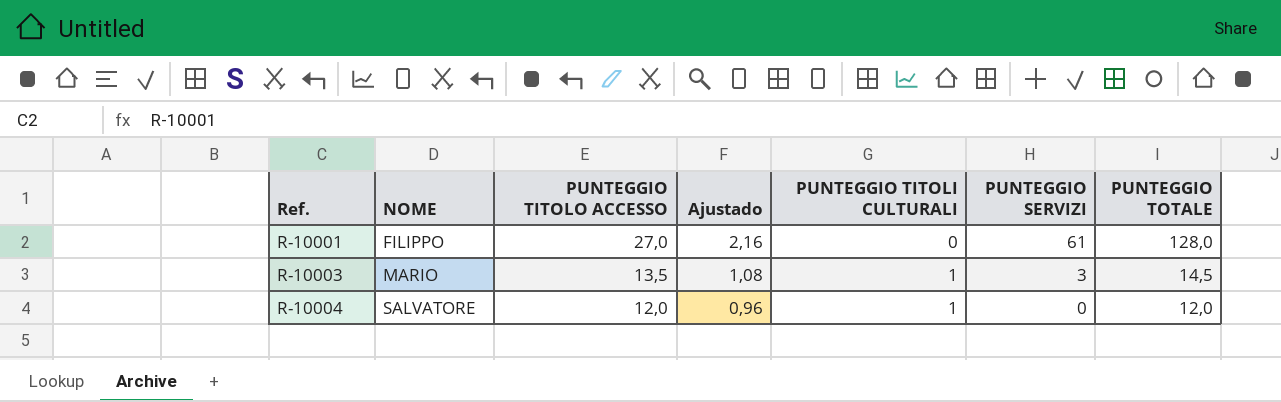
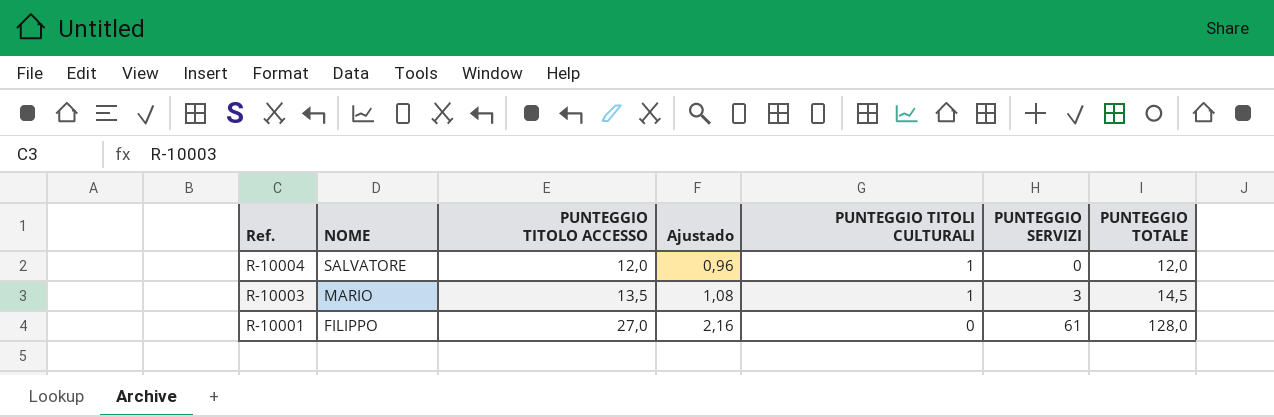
row order: Ref. ascending -> Ref. descending

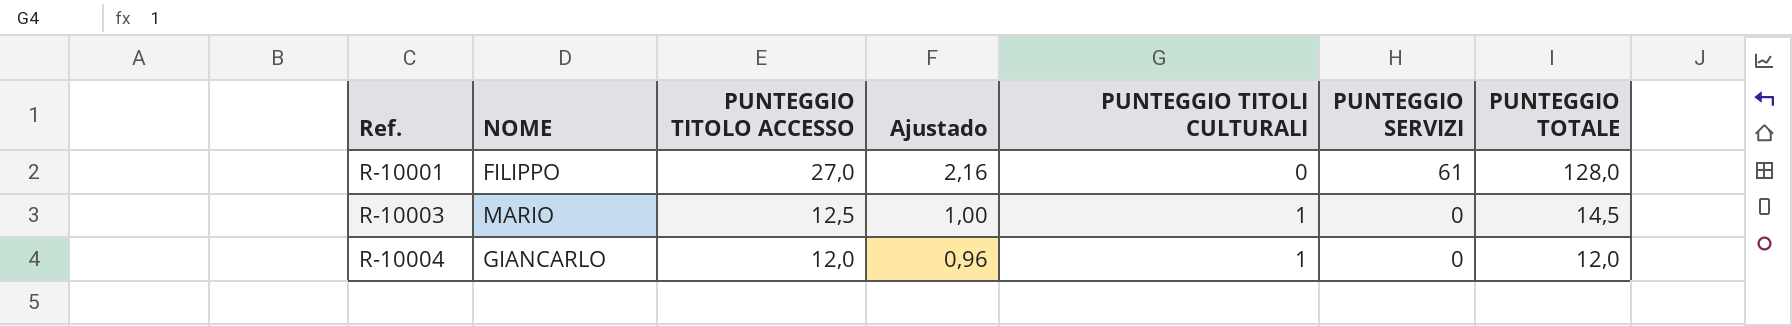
row order: Ref. descending -> Ref. ascending
R-10003 | PUNTEGGIO TITOLO ACCESSO: 13,5 -> 12,5
R-10003 | Ajustado: 1,08 -> 1,00
R-10003 | PUNTEGGIO SERVIZI: 3 -> 0
R-10004 | NOME: SALVATORE -> GIANCARLO

